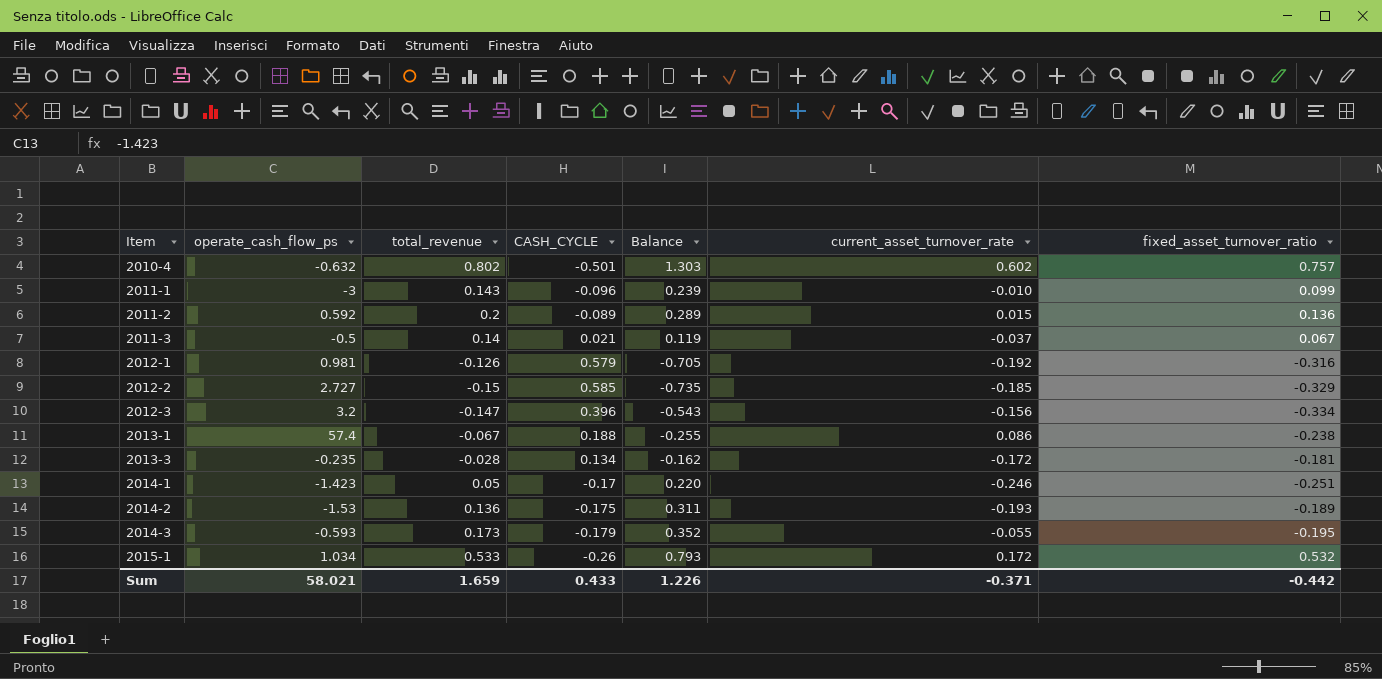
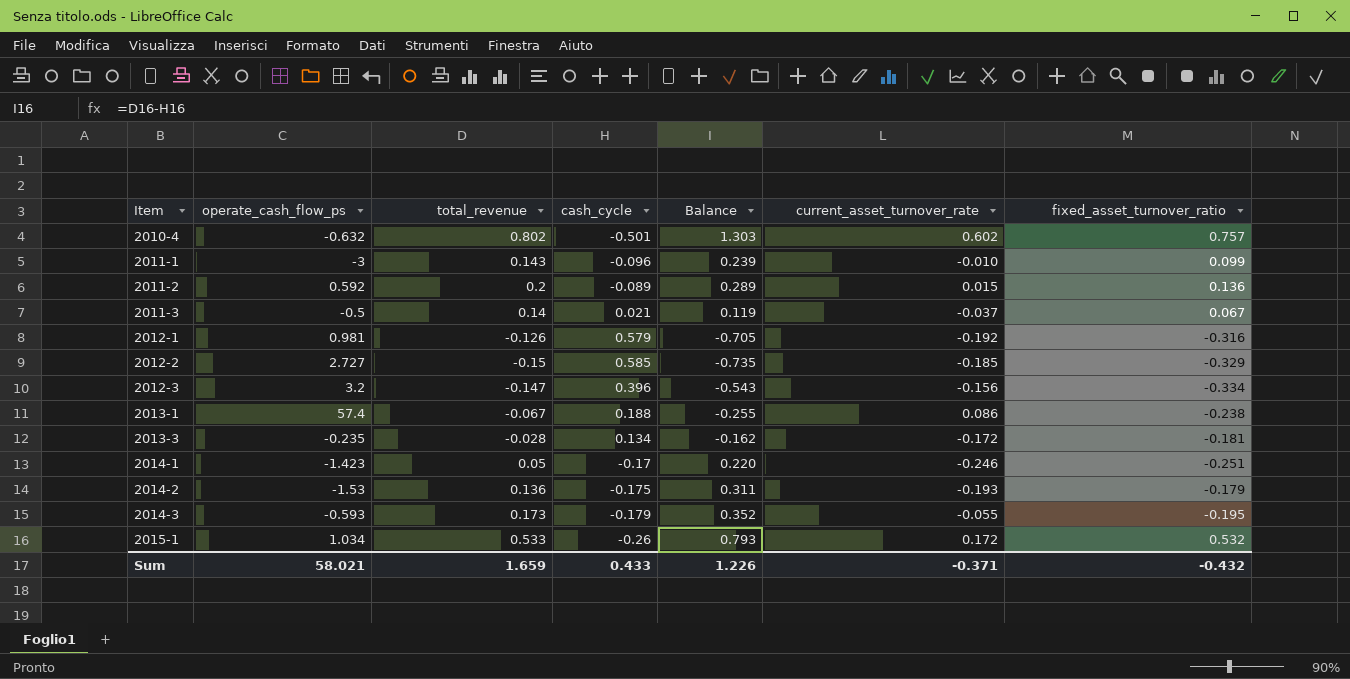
column name: CASH_CYCLE -> cash_cycle
2014-2 | fixed_asset_turnover_ratio: -0.189 -> -0.179
Sum | fixed_asset_turnover_ratio: -0.442 -> -0.432

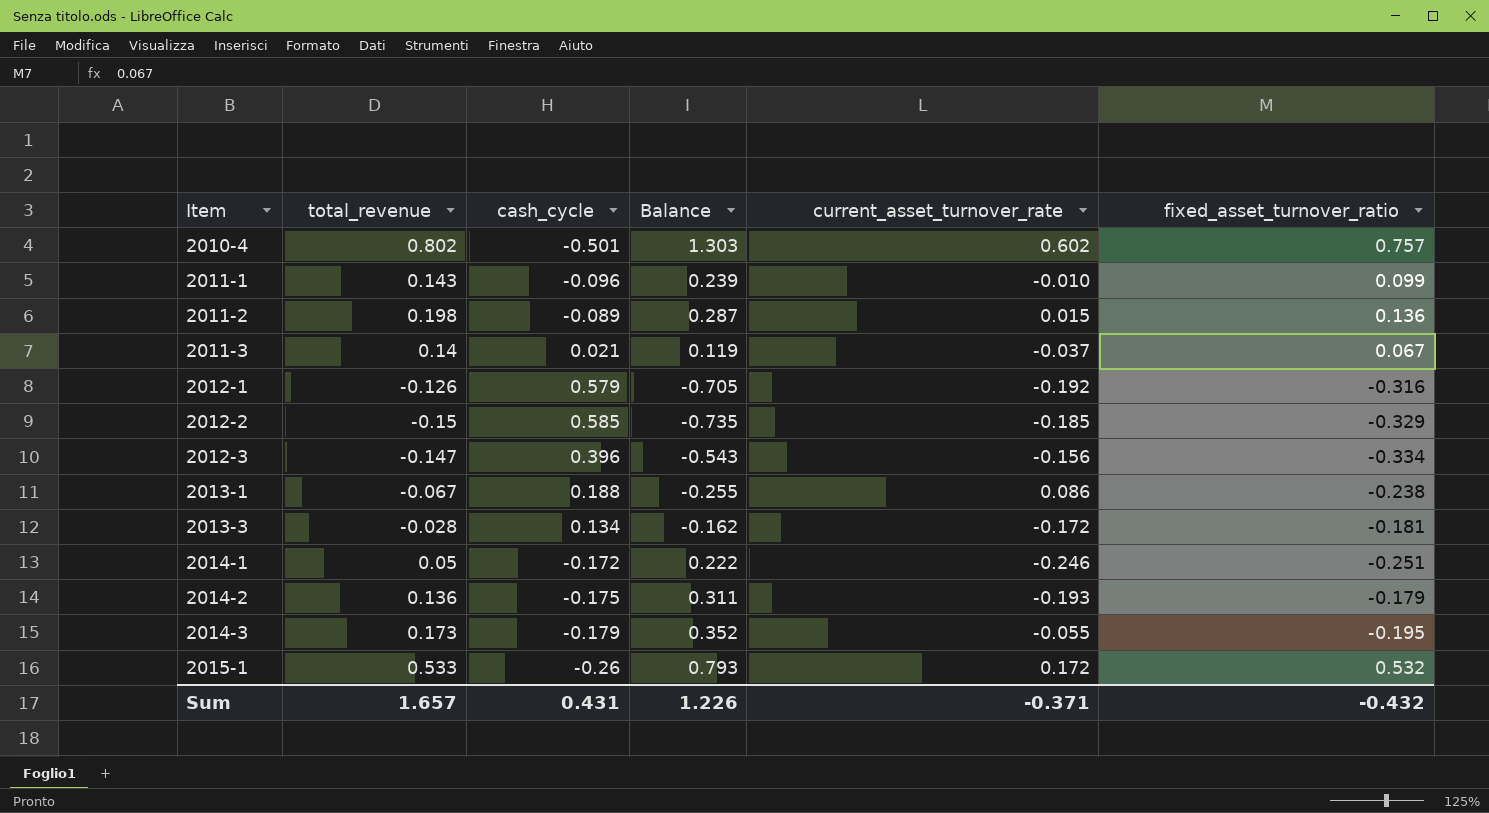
column operate_cash_flow_ps | position: 2 -> none
2011-2 | total_revenue: 0.2 -> 0.198
2011-2 | Balance: 0.289 -> 0.287
2014-1 | cash_cycle: -0.17 -> -0.172
2014-1 | Balance: 0.220 -> 0.222
Sum | total_revenue: 1.659 -> 1.657
Sum | cash_cycle: 0.433 -> 0.431

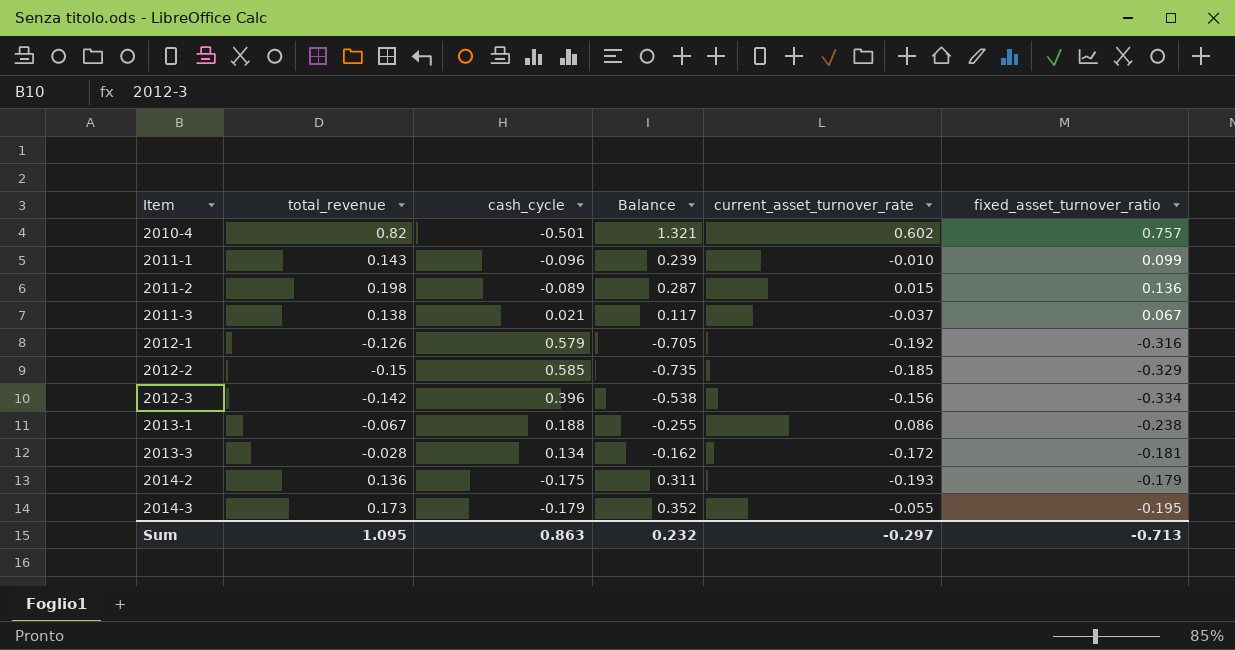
row 2014-1: 0.05 | -0.172 | 0.222 | -0.246 | -0.251 -> none
row 2015-1: 0.533 | -0.26 | 0.793 | 0.172 | 0.532 -> none
2010-4 | total_revenue: 0.802 -> 0.82
2010-4 | Balance: 1.303 -> 1.321
2011-3 | total_revenue: 0.14 -> 0.138
2011-3 | Balance: 0.119 -> 0.117
2012-3 | total_revenue: -0.147 -> -0.142
2012-3 | Balance: -0.543 -> -0.538
Sum | total_revenue: 1.657 -> 1.095
Sum | cash_cycle: 0.431 -> 0.863
Sum | Balance: 1.226 -> 0.232
Sum | current_asset_turnover_rate: -0.371 -> -0.297
Sum | fixed_asset_turnover_ratio: -0.432 -> -0.713

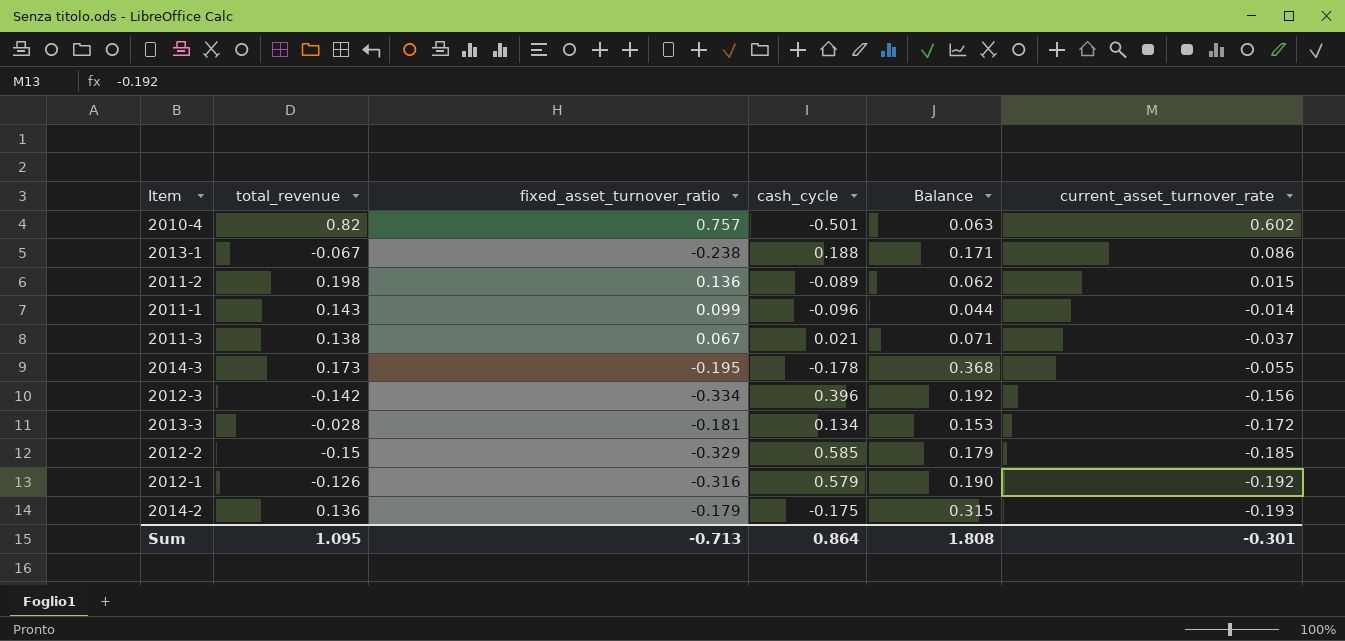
row order: Item ascending -> current_asset_turnover_rate descending
column fixed_asset_turnover_ratio | position: 6 -> 3
column Balance | formula: [total_revenue] - [cash_cycle] -> [total_revenue] - [fixed_asset_turnover_ratio]
2011-1 | current_asset_turnover_rate: -0.010 -> -0.014
2014-3 | cash_cycle: -0.179 -> -0.178
Sum | cash_cycle: 0.863 -> 0.864
Sum | Balance: 0.232 -> 1.808
Sum | current_asset_turnover_rate: -0.297 -> -0.301

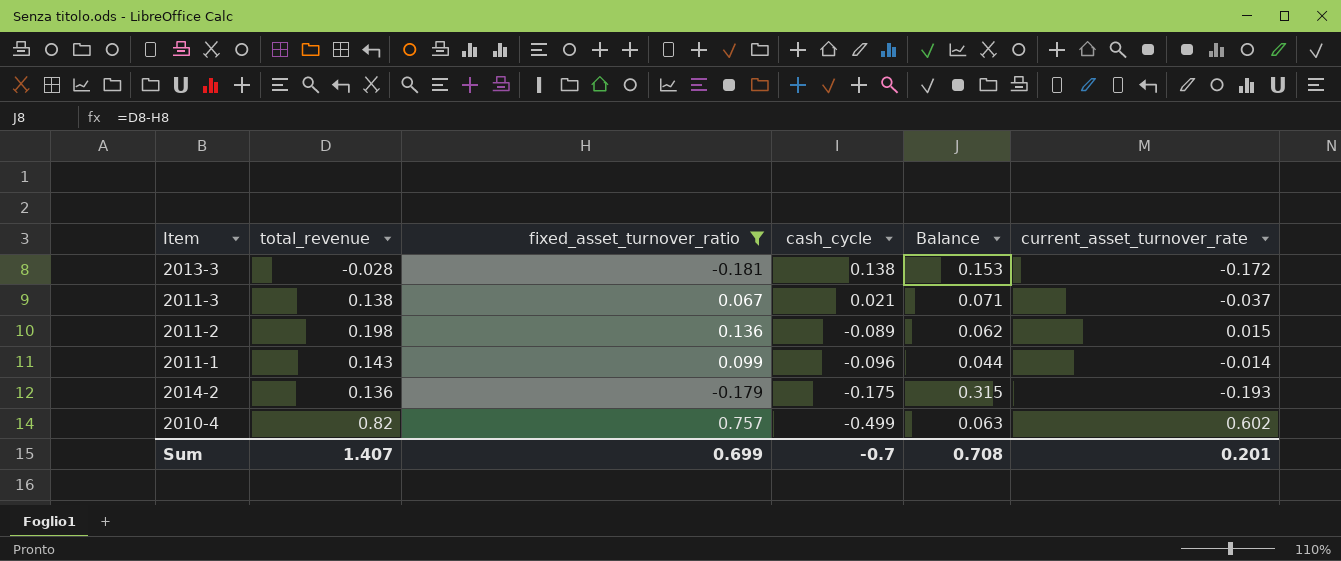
filter: none -> fixed_asset_turnover_ratio >= -0.181
row order: current_asset_turnover_rate descending -> cash_cycle descending
2013-3 | cash_cycle: 0.134 -> 0.138
2010-4 | cash_cycle: -0.501 -> -0.499
Sum | total_revenue: 1.095 -> 1.407
Sum | fixed_asset_turnover_ratio: -0.713 -> 0.699
Sum | cash_cycle: 0.864 -> -0.7
Sum | Balance: 1.808 -> 0.708
Sum | current_asset_turnover_rate: -0.301 -> 0.201

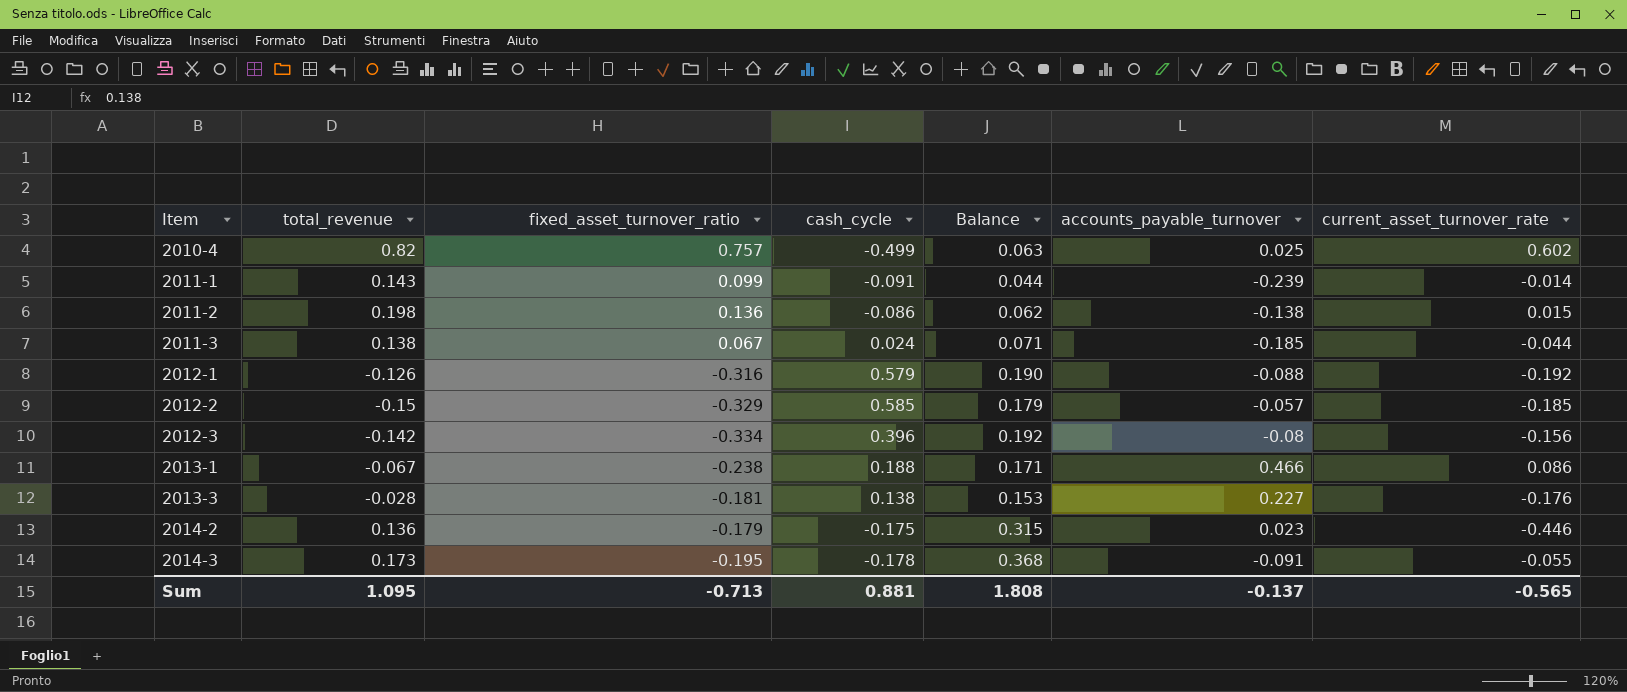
filter: fixed_asset_turnover_ratio >= -0.181 -> none
row order: cash_cycle descending -> Item ascending
column accounts_payable_turnover | position: none -> 6
2011-1 | cash_cycle: -0.096 -> -0.091
2011-2 | cash_cycle: -0.089 -> -0.086
2011-3 | cash_cycle: 0.021 -> 0.024
2011-3 | current_asset_turnover_rate: -0.037 -> -0.044
2013-3 | current_asset_turnover_rate: -0.172 -> -0.176
2014-2 | current_asset_turnover_rate: -0.193 -> -0.446
Sum | total_revenue: 1.407 -> 1.095
Sum | fixed_asset_turnover_ratio: 0.699 -> -0.713
Sum | cash_cycle: -0.7 -> 0.881
Sum | Balance: 0.708 -> 1.808
Sum | current_asset_turnover_rate: 0.201 -> -0.565

